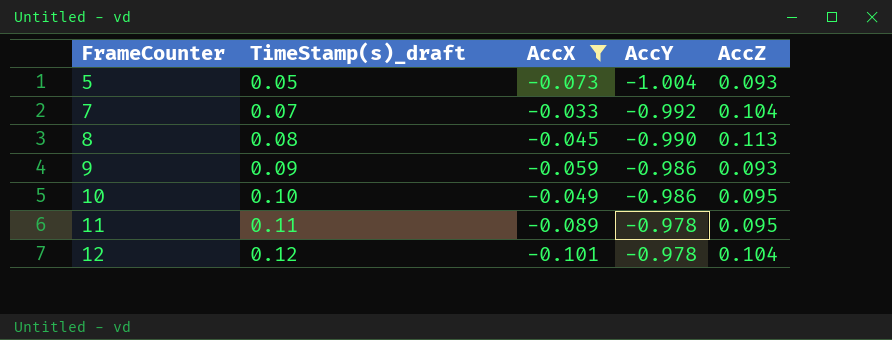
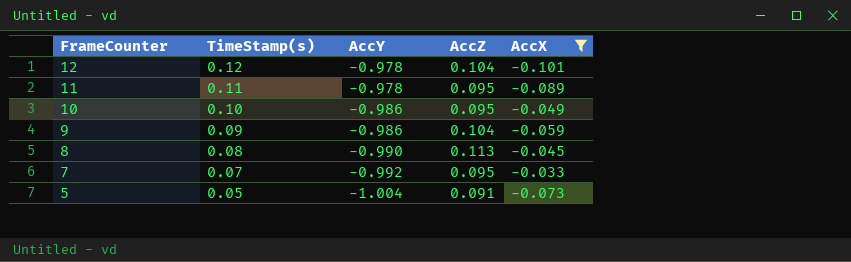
row order: FrameCounter ascending -> FrameCounter descending
column name: TimeStamp(s)_draft -> TimeStamp(s)
column AccX | position: 3 -> 5
9 | AccZ: 0.093 -> 0.104
7 | AccZ: 0.104 -> 0.095
5 | AccZ: 0.093 -> 0.091

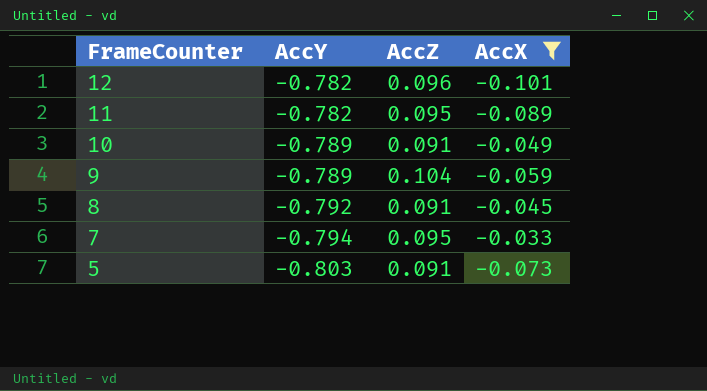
column TimeStamp(s) | position: 2 -> none
12 | AccY: -0.978 -> -0.782
12 | AccZ: 0.104 -> 0.096
11 | AccY: -0.978 -> -0.782
10 | AccY: -0.986 -> -0.789
10 | AccZ: 0.095 -> 0.091
9 | AccY: -0.986 -> -0.789
8 | AccY: -0.990 -> -0.792
8 | AccZ: 0.113 -> 0.091
7 | AccY: -0.992 -> -0.794
5 | AccY: -1.004 -> -0.803

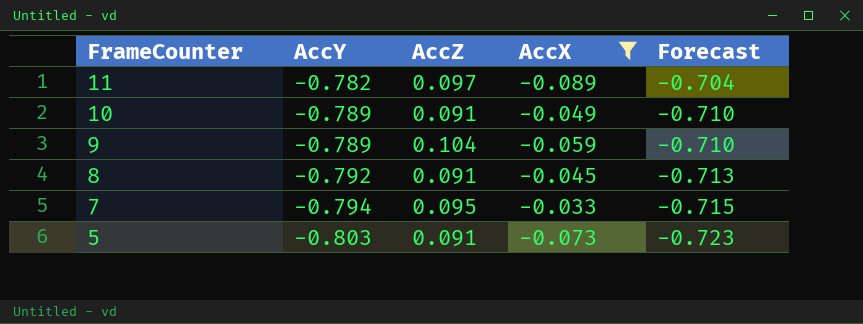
column Forecast | formula: none -> [AccY] * 0.9
row 12: -0.782 | 0.096 | -0.101 -> none
11 | AccZ: 0.095 -> 0.097

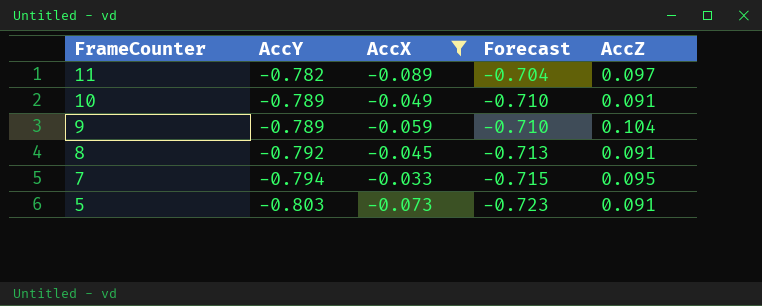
column AccZ | position: 3 -> 5

